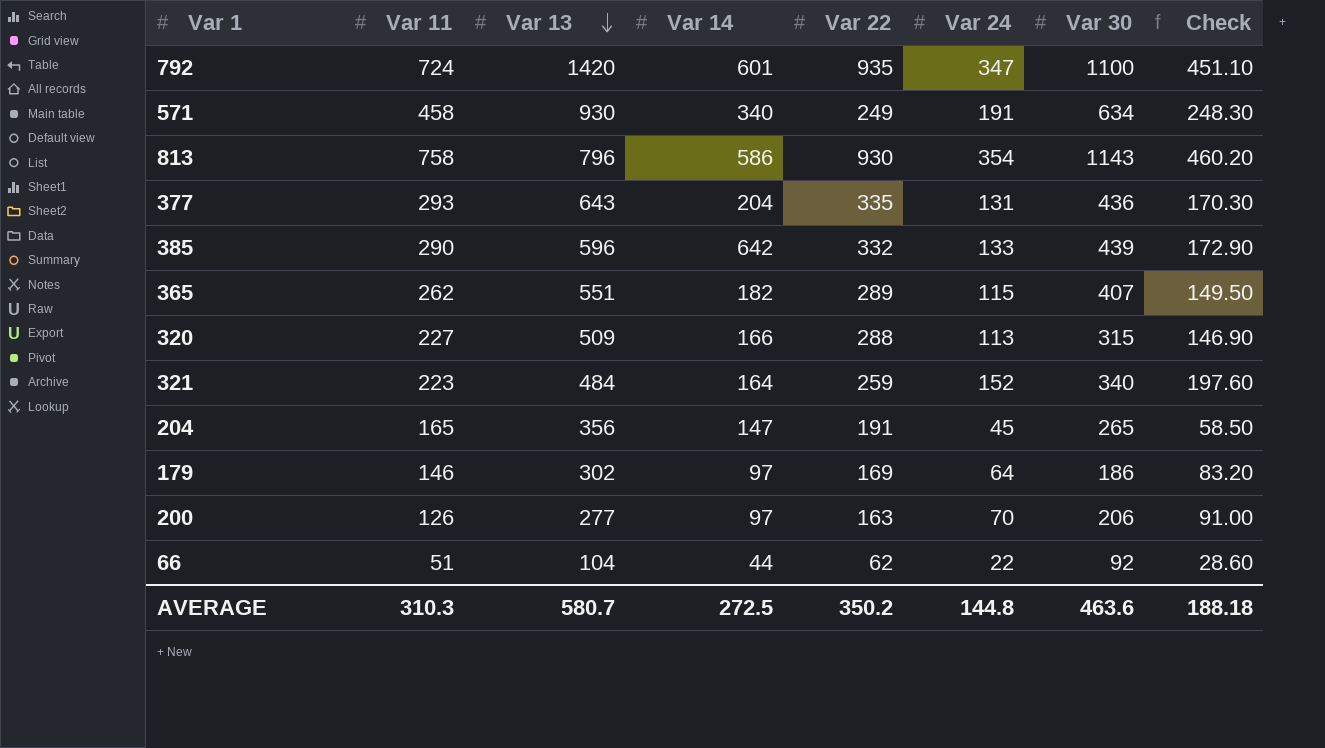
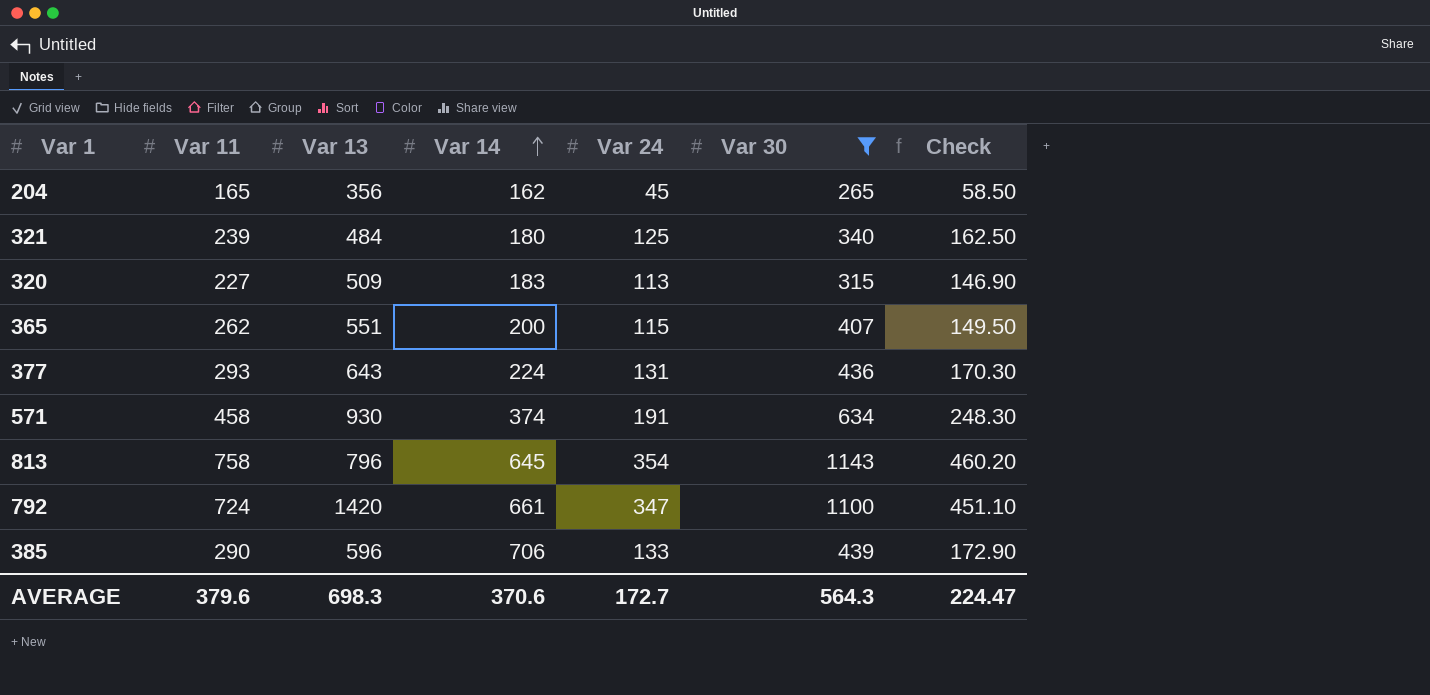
filter: none -> Var 30 >= 265
row order: Var 13 descending -> Var 14 ascending
column Var 22 | position: 5 -> none
204 | Var 14: 147 -> 162
321 | Var 11: 223 -> 239
321 | Var 14: 164 -> 180
321 | Var 24: 152 -> 125
321 | Check: 197.60 -> 162.50
320 | Var 14: 166 -> 183
365 | Var 14: 182 -> 200
377 | Var 14: 204 -> 224
571 | Var 14: 340 -> 374
813 | Var 14: 586 -> 645
792 | Var 14: 601 -> 661
385 | Var 14: 642 -> 706
AVERAGE | Var 11: 310.3 -> 379.6
AVERAGE | Var 13: 580.7 -> 698.3
AVERAGE | Var 14: 272.5 -> 370.6
AVERAGE | Var 24: 144.8 -> 172.7
AVERAGE | Var 30: 463.6 -> 564.3
AVERAGE | Check: 188.18 -> 224.47

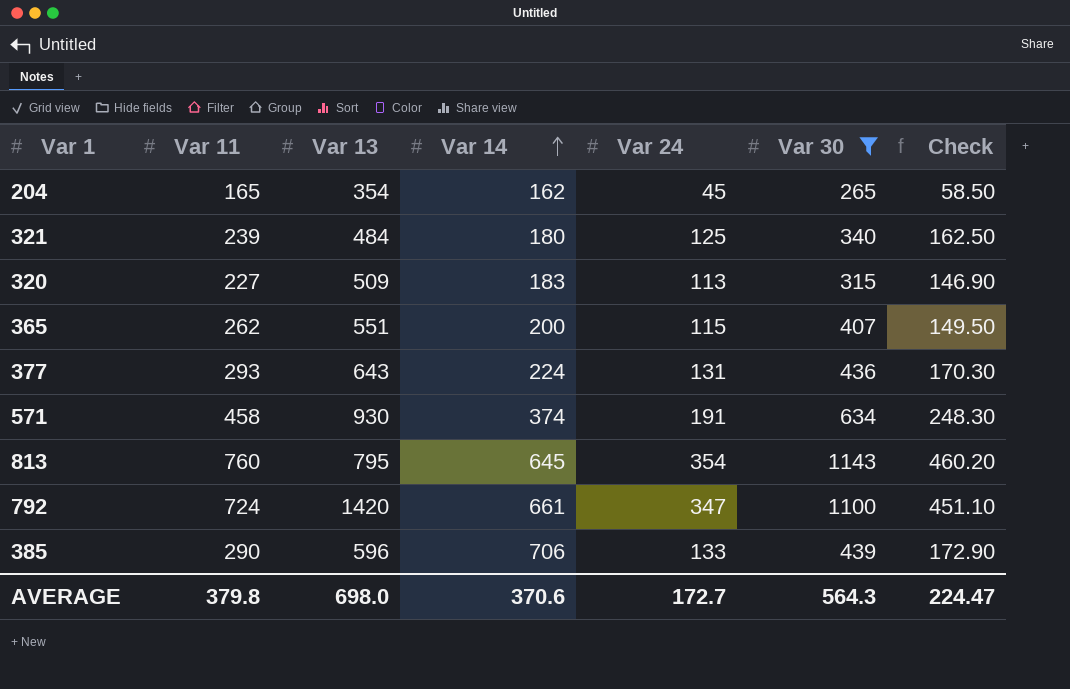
204 | Var 13: 356 -> 354
813 | Var 11: 758 -> 760
813 | Var 13: 796 -> 795
AVERAGE | Var 11: 379.6 -> 379.8
AVERAGE | Var 13: 698.3 -> 698.0

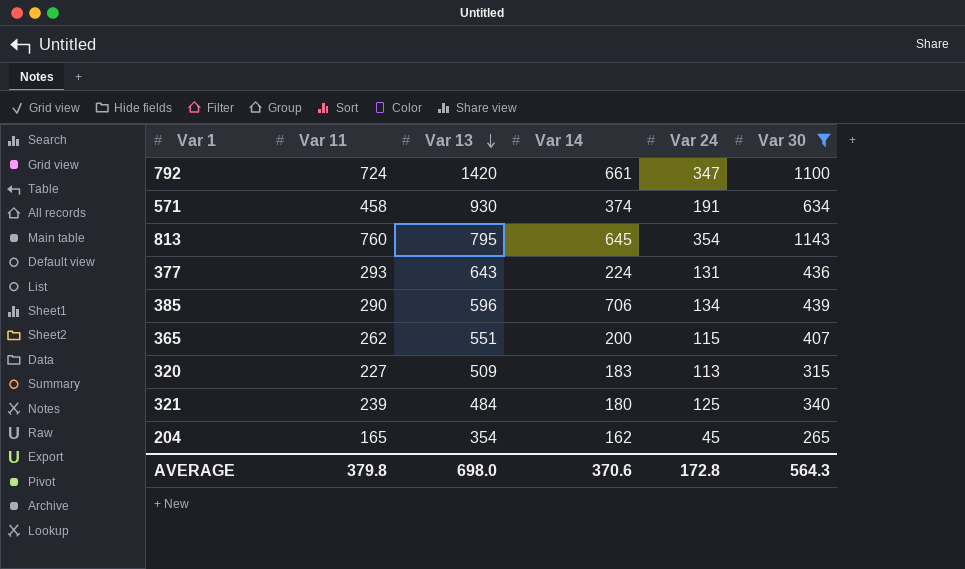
row order: Var 14 ascending -> Var 13 descending
column Check | formula: [Var 24] * 1.3 -> none
385 | Var 24: 133 -> 134
AVERAGE | Var 24: 172.7 -> 172.8

